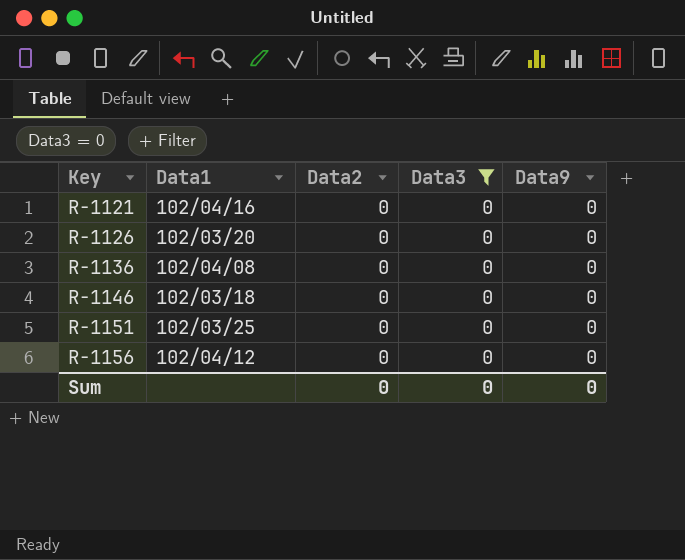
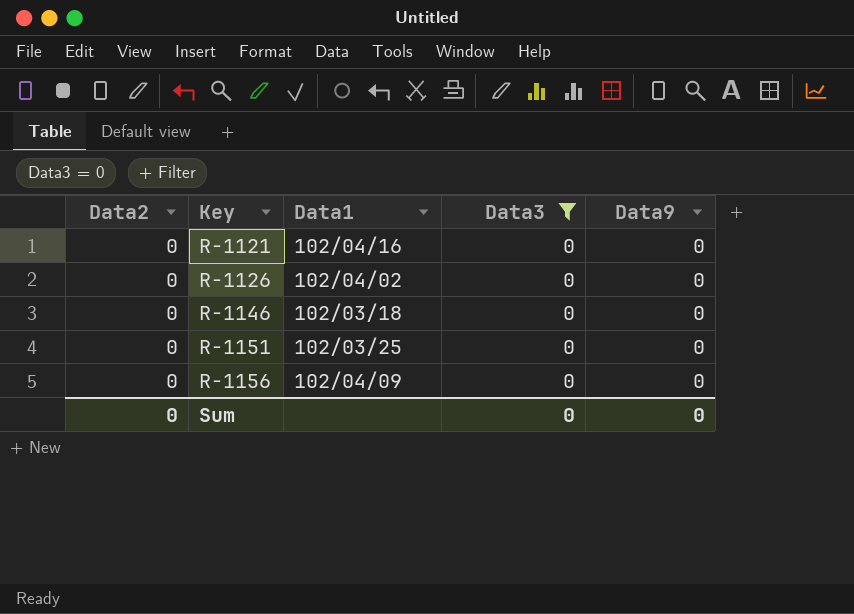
column Data2 | position: 3 -> 1
row R-1136: 102/04/08 | 0 | 0 | 0 -> none
R-1126 | Data1: 102/03/20 -> 102/04/02
R-1156 | Data1: 102/04/12 -> 102/04/09

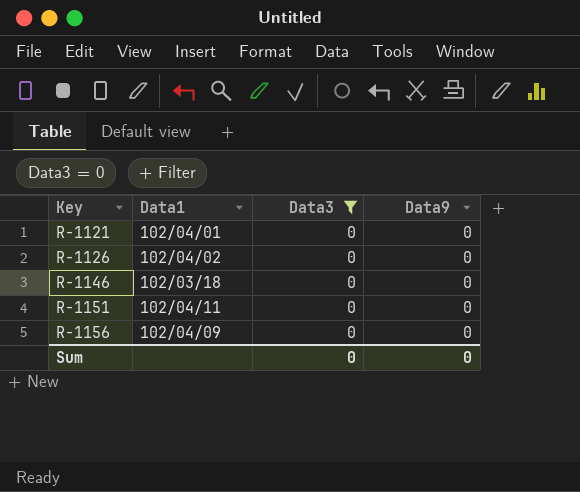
column Data2 | position: 1 -> none
R-1121 | Data1: 102/04/16 -> 102/04/01
R-1151 | Data1: 102/03/25 -> 102/04/11

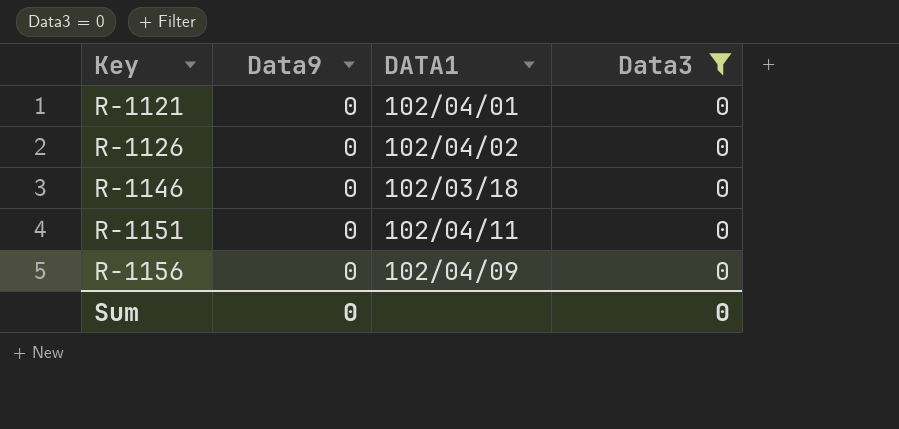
column Data9 | position: 4 -> 2
column name: Data1 -> DATA1

